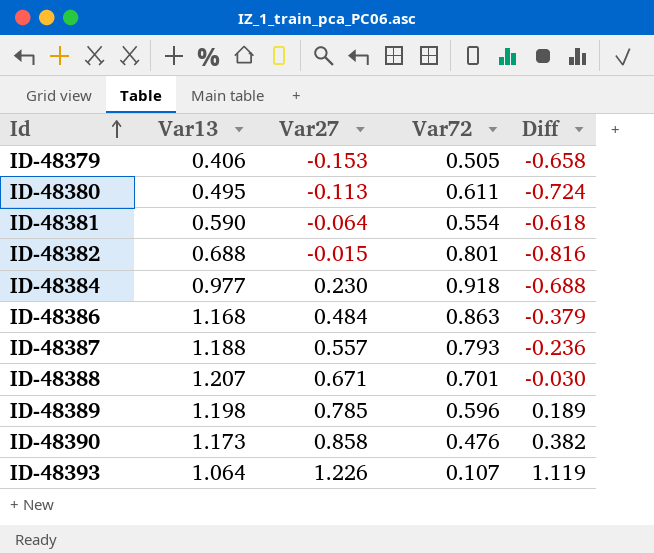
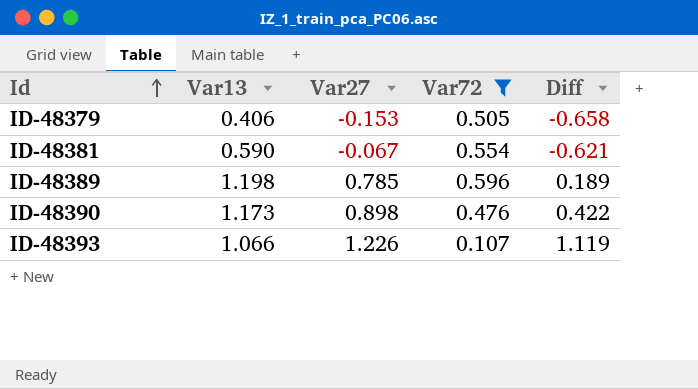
filter: none -> Var72 <= 0.596
ID-48381 | Var27: -0.064 -> -0.067
ID-48381 | Diff: -0.618 -> -0.621
ID-48390 | Var27: 0.858 -> 0.898
ID-48390 | Diff: 0.382 -> 0.422
ID-48393 | Var13: 1.064 -> 1.066

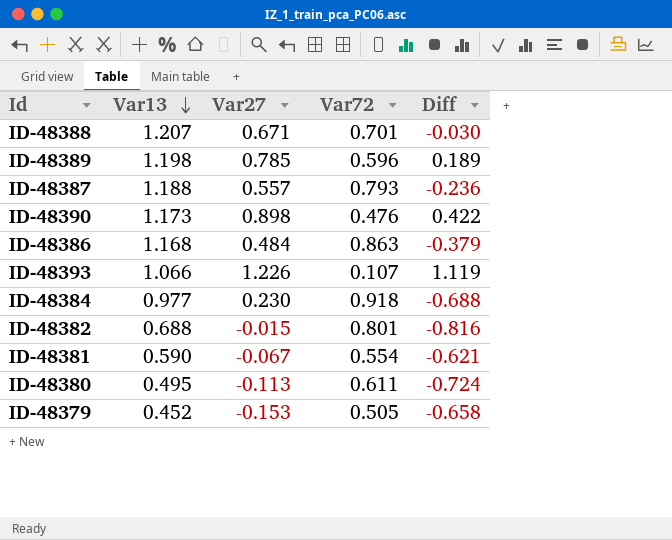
filter: Var72 <= 0.596 -> none
row order: Id ascending -> Var13 descending
ID-48379 | Var13: 0.406 -> 0.452

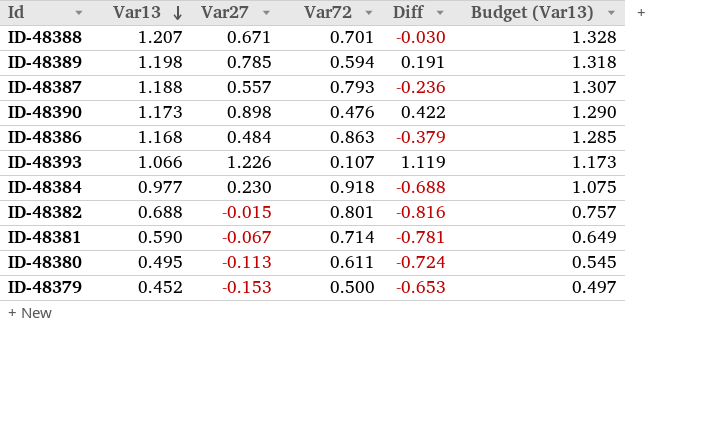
column Budget (Var13) | formula: none -> [Var13] * 1.1
ID-48389 | Var72: 0.596 -> 0.594
ID-48389 | Diff: 0.189 -> 0.191
ID-48381 | Var72: 0.554 -> 0.714
ID-48381 | Diff: -0.621 -> -0.781
ID-48379 | Var72: 0.505 -> 0.500
ID-48379 | Diff: -0.658 -> -0.653

